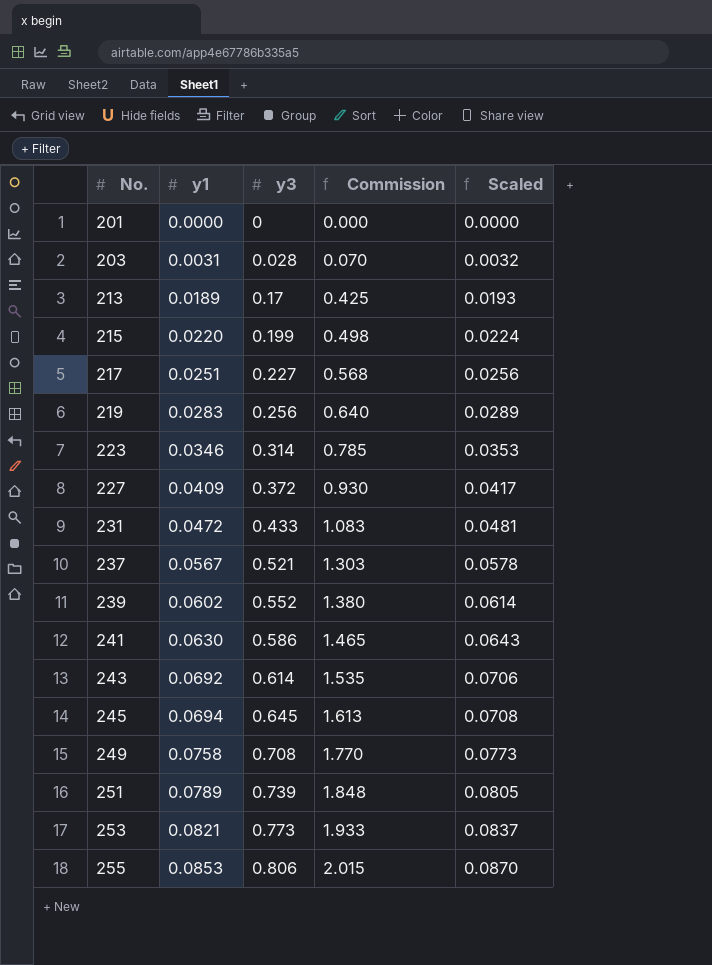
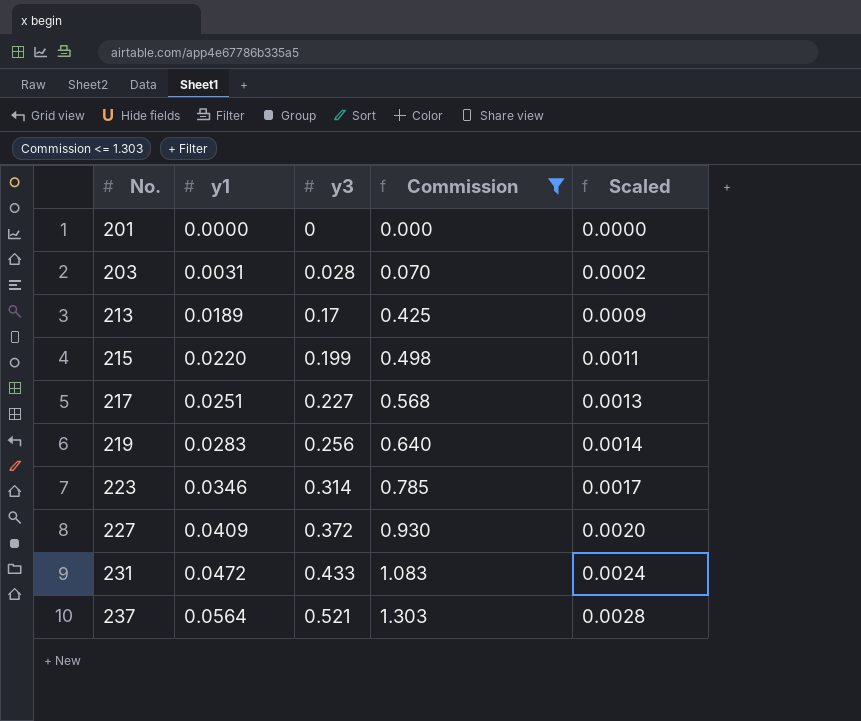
filter: none -> Commission <= 1.303
column Scaled | formula: [y1] * 1.02 -> [y1] * 0.05
237 | y1: 0.0567 -> 0.0564

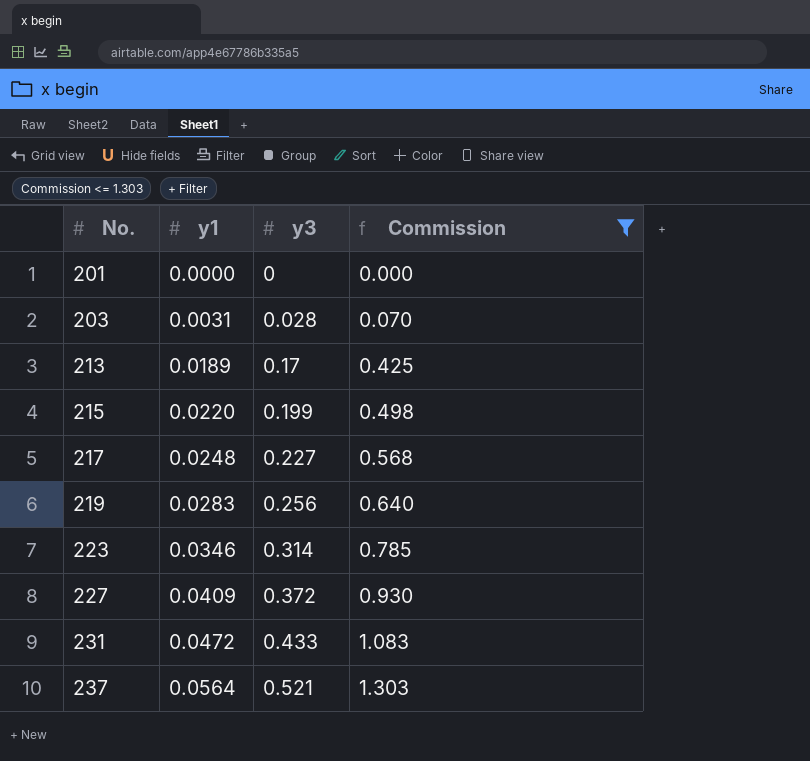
column Scaled | formula: [y1] * 0.05 -> none
217 | y1: 0.0251 -> 0.0248

